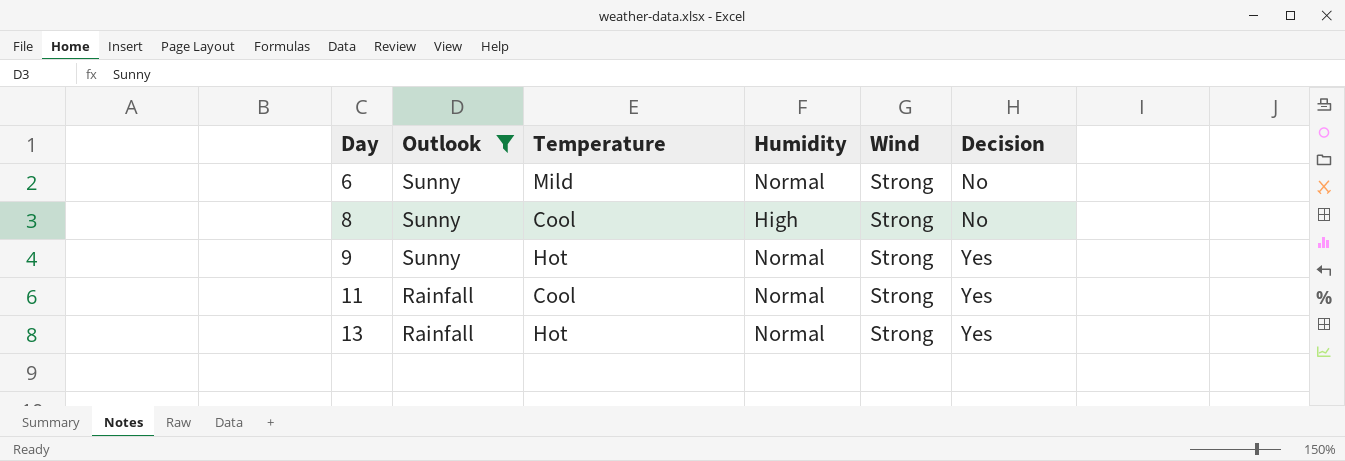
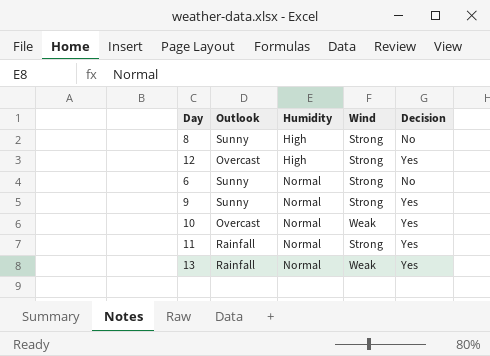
filter: Outlook != Overcast -> none
row order: Day ascending -> Humidity ascending
column Temperature | position: 3 -> none
13 | Wind: Strong -> Weak

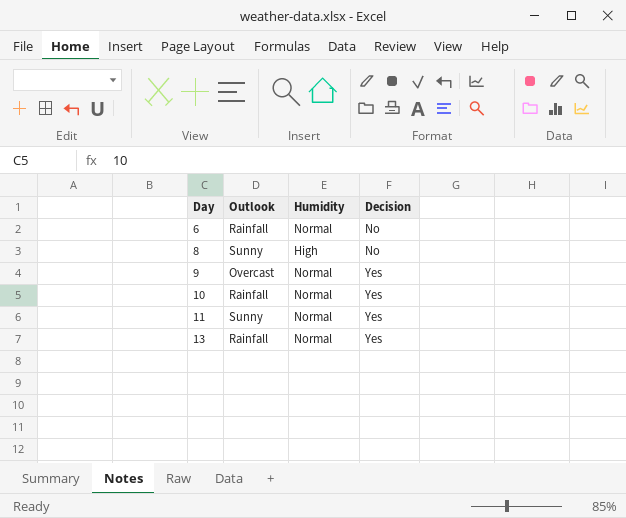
row order: Humidity ascending -> Day ascending
column Wind | position: 4 -> none
row 12: Overcast | High | Strong | Yes -> none
6 | Outlook: Sunny -> Rainfall
9 | Outlook: Sunny -> Overcast
10 | Outlook: Overcast -> Rainfall
11 | Outlook: Rainfall -> Sunny

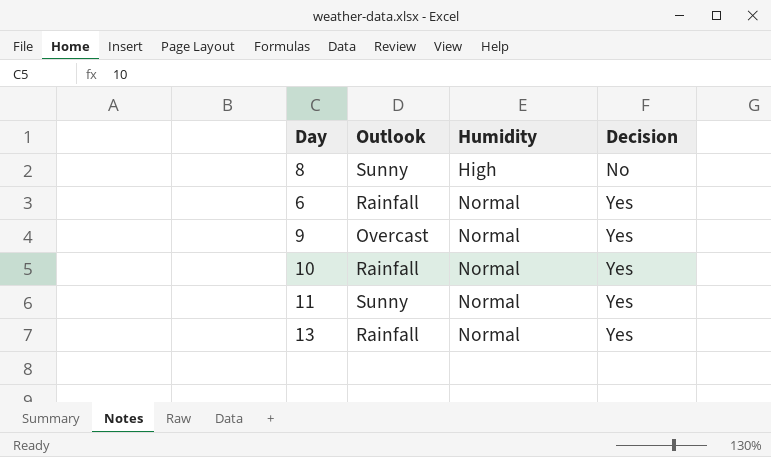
row order: Day ascending -> Humidity ascending
6 | Decision: No -> Yes

